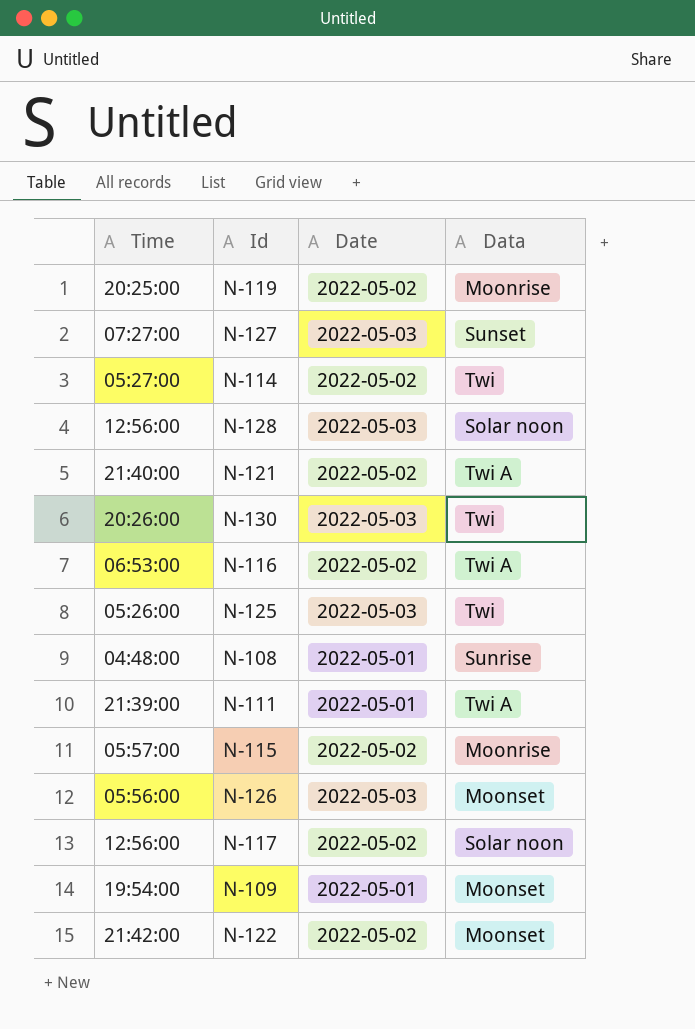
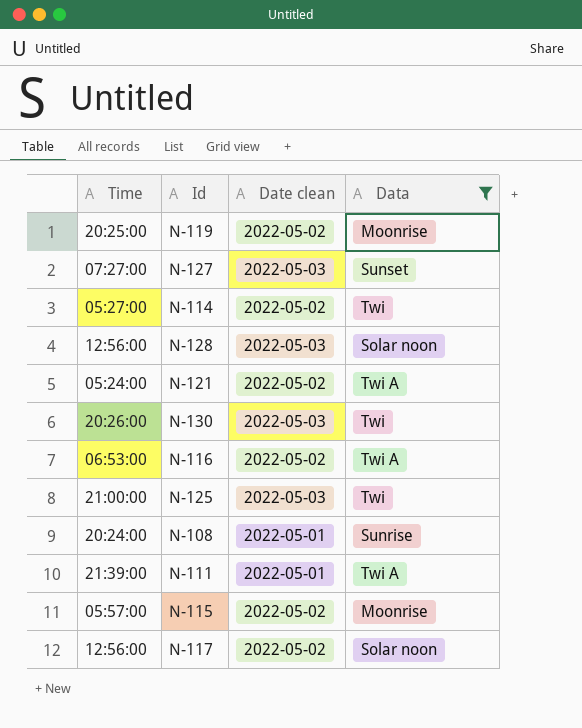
filter: none -> Data != Moonset
column name: Date -> Date clean
N-121 | Time: 21:40:00 -> 05:24:00
N-125 | Time: 05:26:00 -> 21:00:00
N-108 | Time: 04:48:00 -> 20:24:00

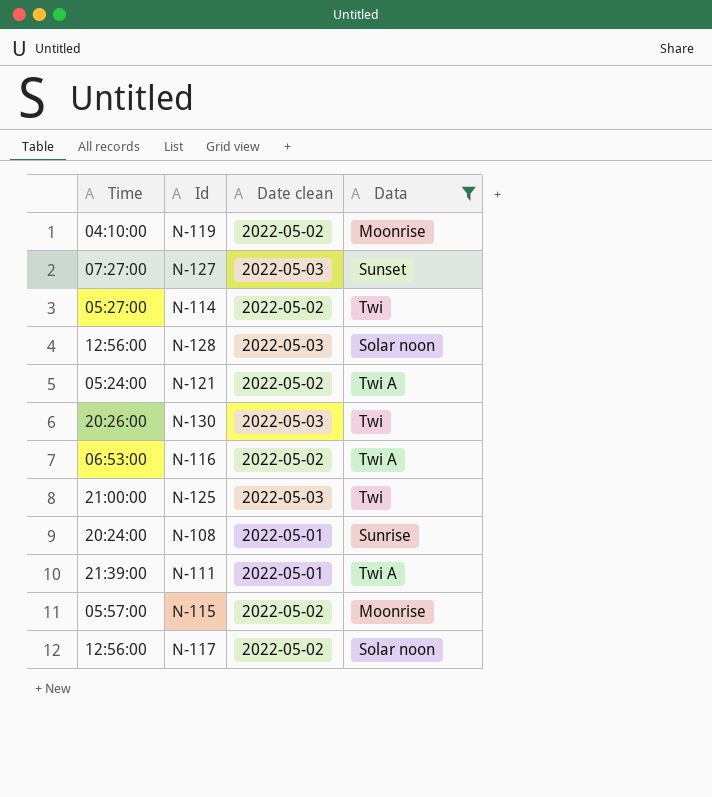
N-119 | Time: 20:25:00 -> 04:10:00

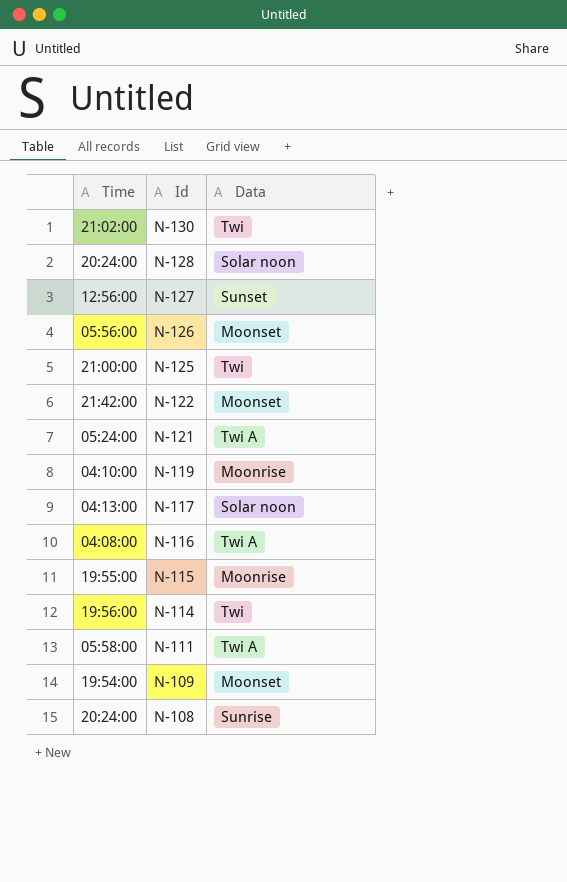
filter: Data != Moonset -> none
row order: none -> Id descending
column Date clean | position: 3 -> none
N-130 | Time: 20:26:00 -> 21:02:00
N-128 | Time: 12:56:00 -> 20:24:00
N-127 | Time: 07:27:00 -> 12:56:00
N-117 | Time: 12:56:00 -> 04:13:00
N-116 | Time: 06:53:00 -> 04:08:00
N-115 | Time: 05:57:00 -> 19:55:00
N-114 | Time: 05:27:00 -> 19:56:00
N-111 | Time: 21:39:00 -> 05:58:00

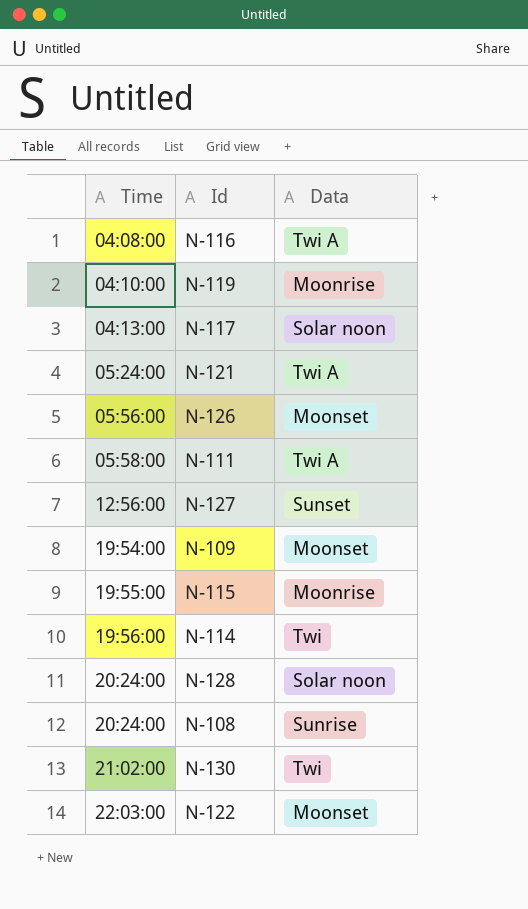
row order: Id descending -> Time ascending
row N-125: 21:00:00 | Twi -> none
N-122 | Time: 21:42:00 -> 22:03:00

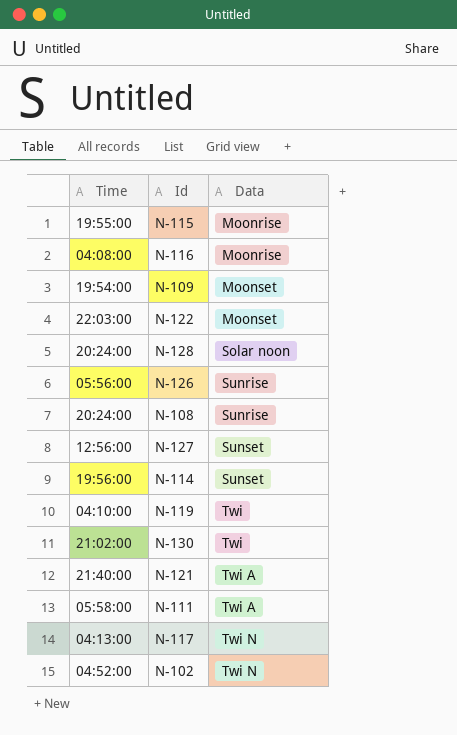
row order: Time ascending -> Data ascending
N-116 | Data: Twi A -> Moonrise
N-126 | Data: Moonset -> Sunrise
N-114 | Data: Twi -> Sunset
N-119 | Data: Moonrise -> Twi
N-121 | Time: 05:24:00 -> 21:40:00
N-117 | Data: Solar noon -> Twi N
row N-102: none -> 04:52:00 | Twi N

